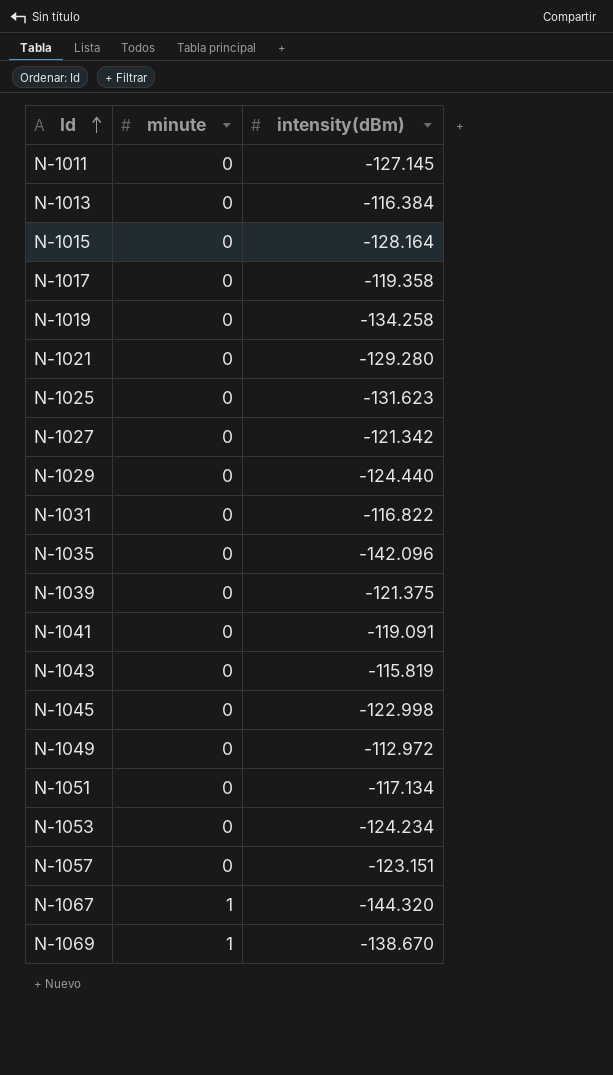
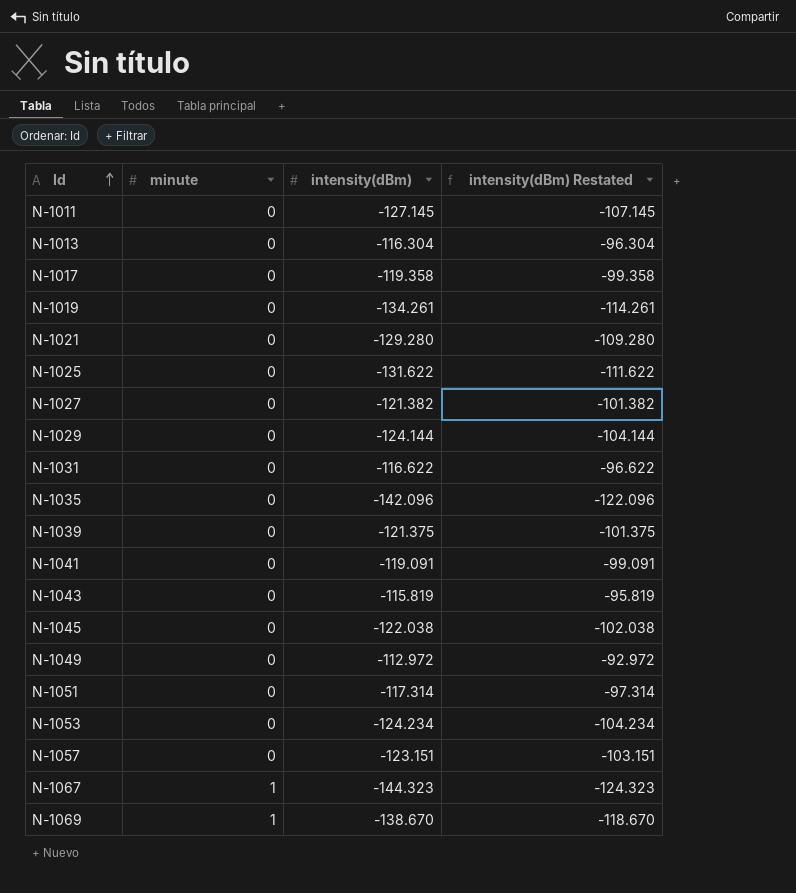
column intensity(dBm) Restated | formula: none -> [intensity(dBm)] + 20
row N-1015: 0 | -128.164 -> none
N-1013 | intensity(dBm): -116.384 -> -116.304
N-1019 | intensity(dBm): -134.258 -> -134.261
N-1025 | intensity(dBm): -131.623 -> -131.622
N-1027 | intensity(dBm): -121.342 -> -121.382
N-1029 | intensity(dBm): -124.440 -> -124.144
N-1031 | intensity(dBm): -116.822 -> -116.622
N-1045 | intensity(dBm): -122.998 -> -122.038
N-1051 | intensity(dBm): -117.134 -> -117.314
N-1067 | intensity(dBm): -144.320 -> -144.323

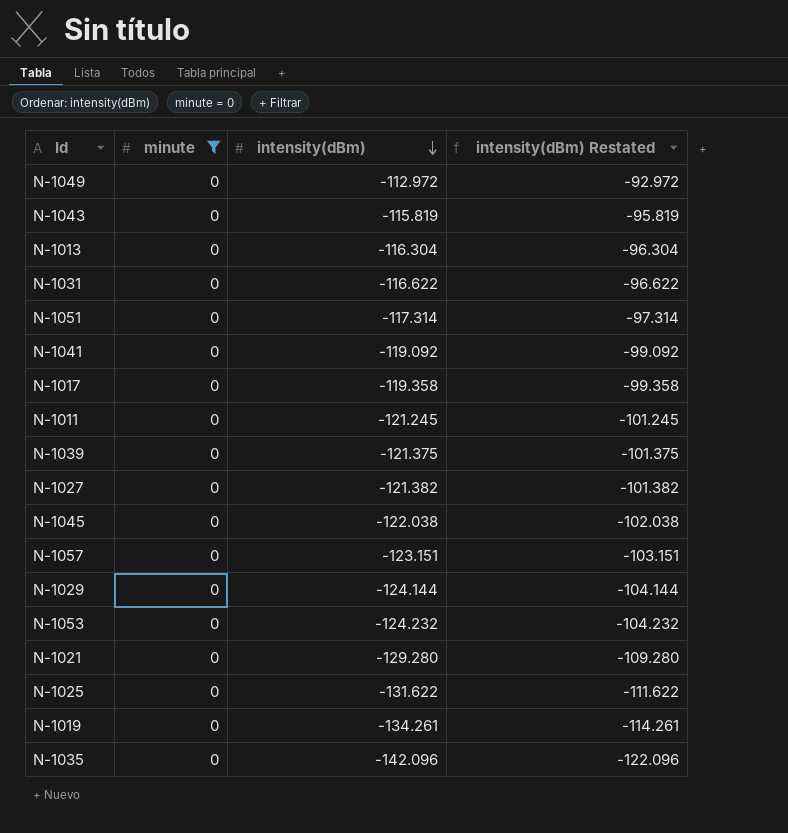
filter: none -> minute = 0
row order: Id ascending -> intensity(dBm) descending
N-1041 | intensity(dBm): -119.091 -> -119.092
N-1041 | intensity(dBm) Restated: -99.091 -> -99.092
N-1011 | intensity(dBm): -127.145 -> -121.245
N-1011 | intensity(dBm) Restated: -107.145 -> -101.245
N-1053 | intensity(dBm): -124.234 -> -124.232
N-1053 | intensity(dBm) Restated: -104.234 -> -104.232

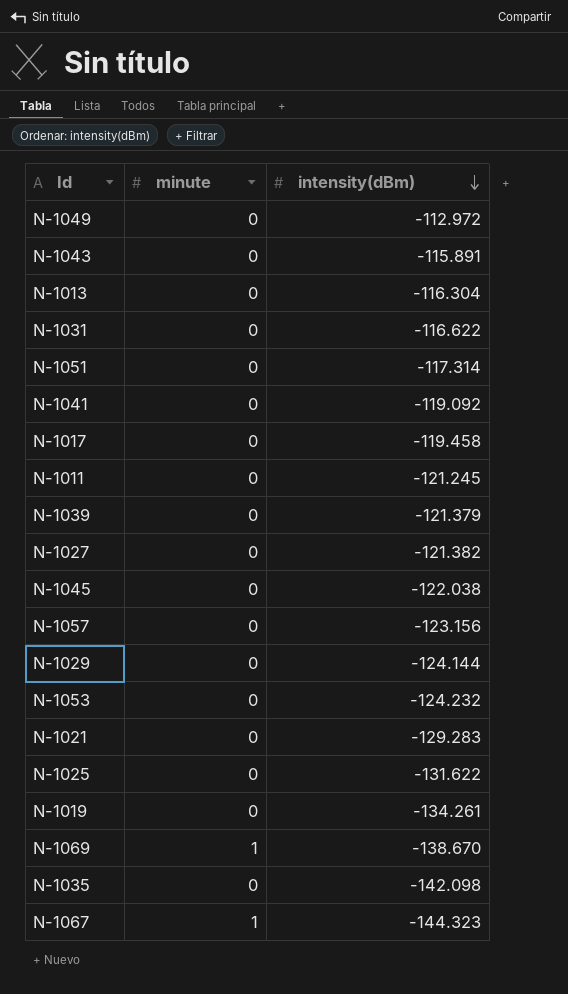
filter: minute = 0 -> none
column intensity(dBm) Restated | formula: [intensity(dBm)] + 20 -> none
N-1043 | intensity(dBm): -115.819 -> -115.891
N-1017 | intensity(dBm): -119.358 -> -119.458
N-1039 | intensity(dBm): -121.375 -> -121.379
N-1057 | intensity(dBm): -123.151 -> -123.156
N-1021 | intensity(dBm): -129.280 -> -129.283
N-1035 | intensity(dBm): -142.096 -> -142.098

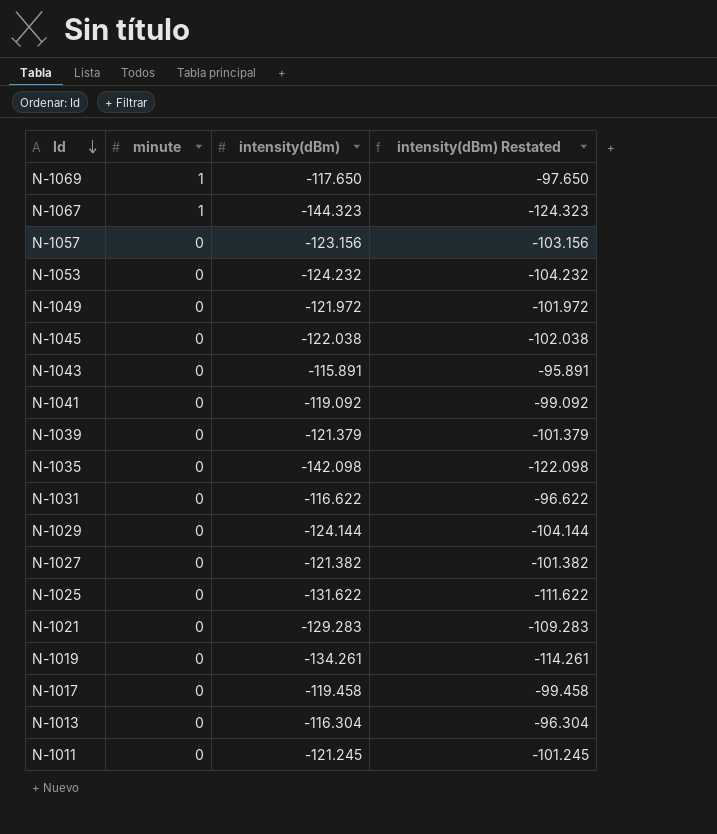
row order: intensity(dBm) descending -> Id descending
column intensity(dBm) Restated | formula: none -> [intensity(dBm)] + 20
row N-1051: 0 | -117.314 -> none
N-1069 | intensity(dBm): -138.670 -> -117.650
N-1049 | intensity(dBm): -112.972 -> -121.972

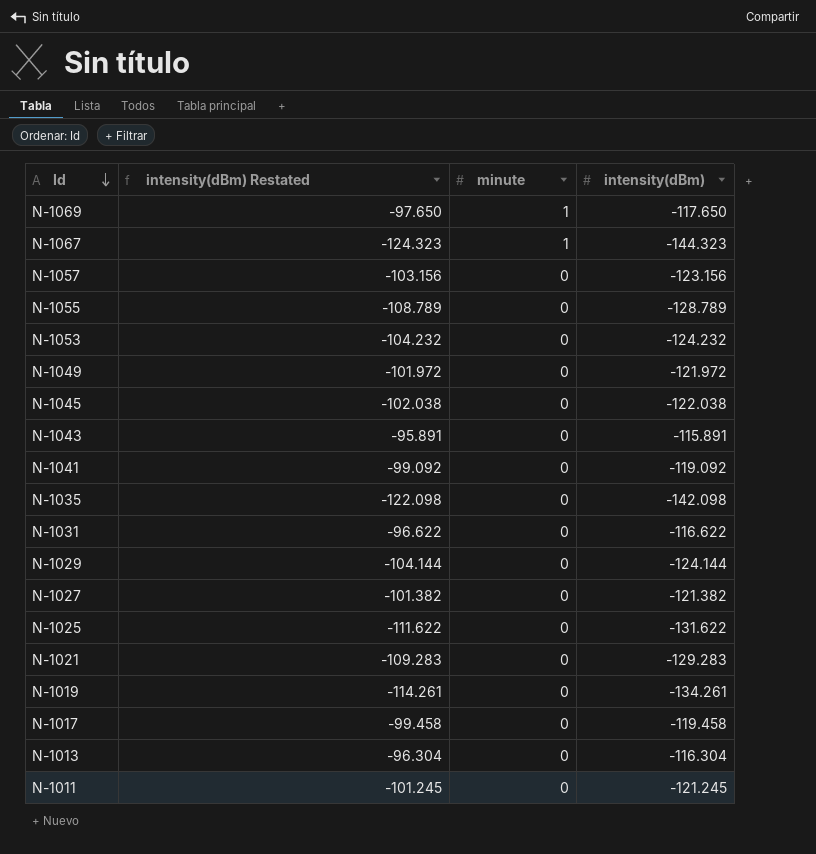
column intensity(dBm) Restated | position: 4 -> 2
row N-1039: 0 | -121.379 | -101.379 -> none
row N-1055: none -> -108.789 | 0 | -128.789

